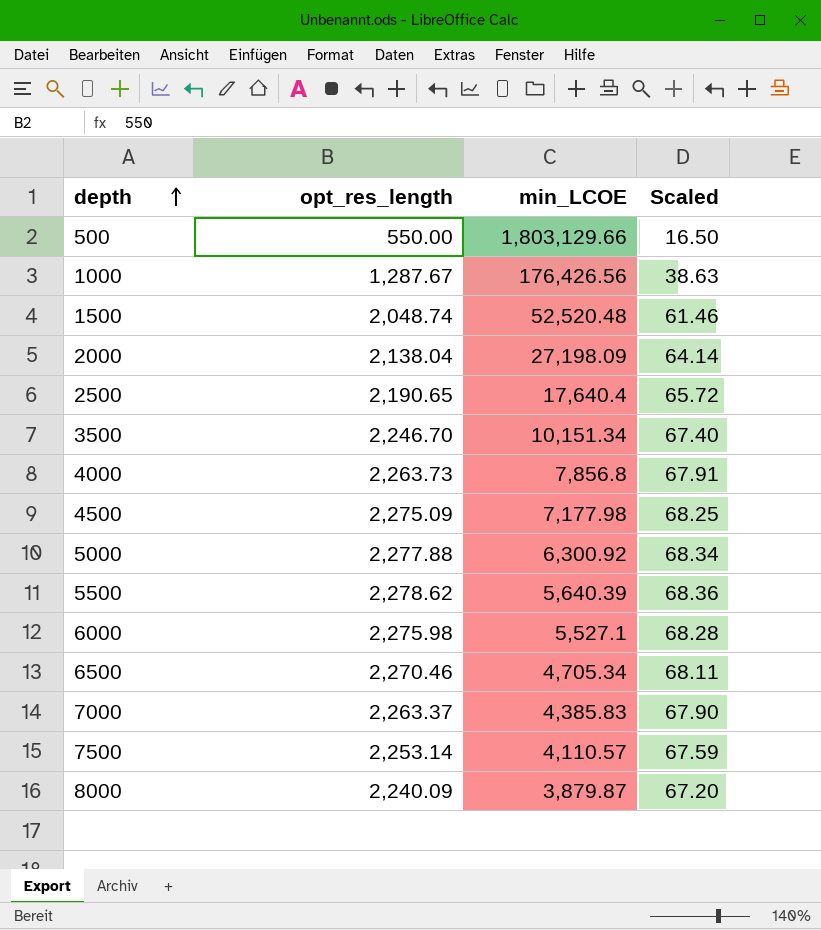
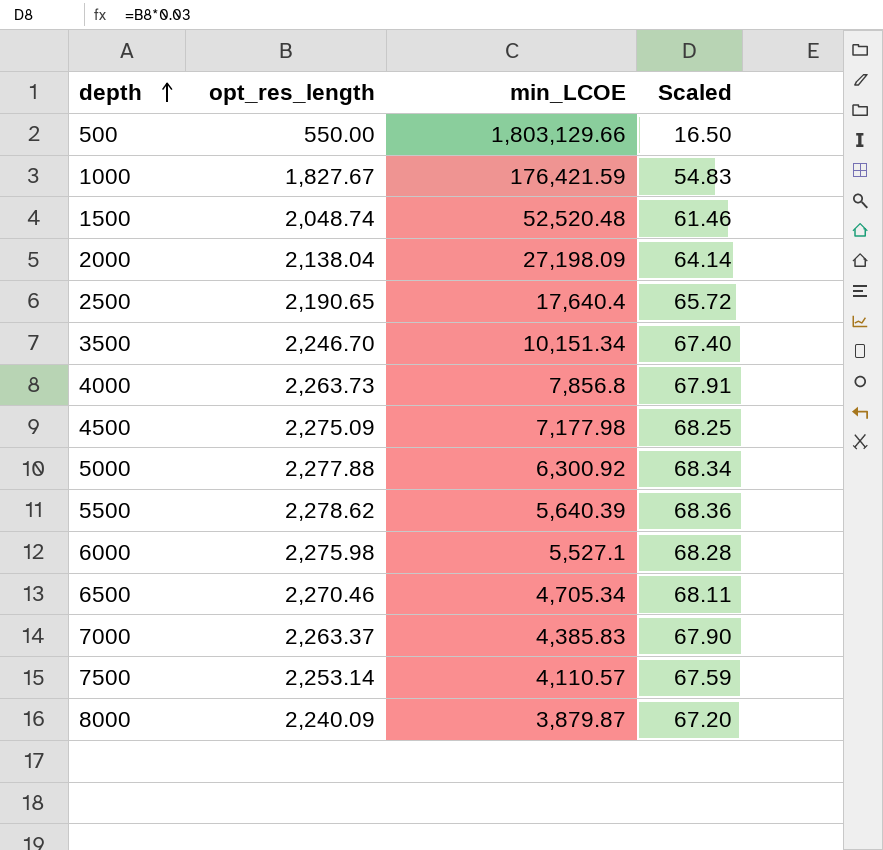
1000 | opt_res_length: 1,287.67 -> 1,827.67
1000 | min_LCOE: 176,426.56 -> 176,421.59
1000 | Scaled: 38.63 -> 54.83

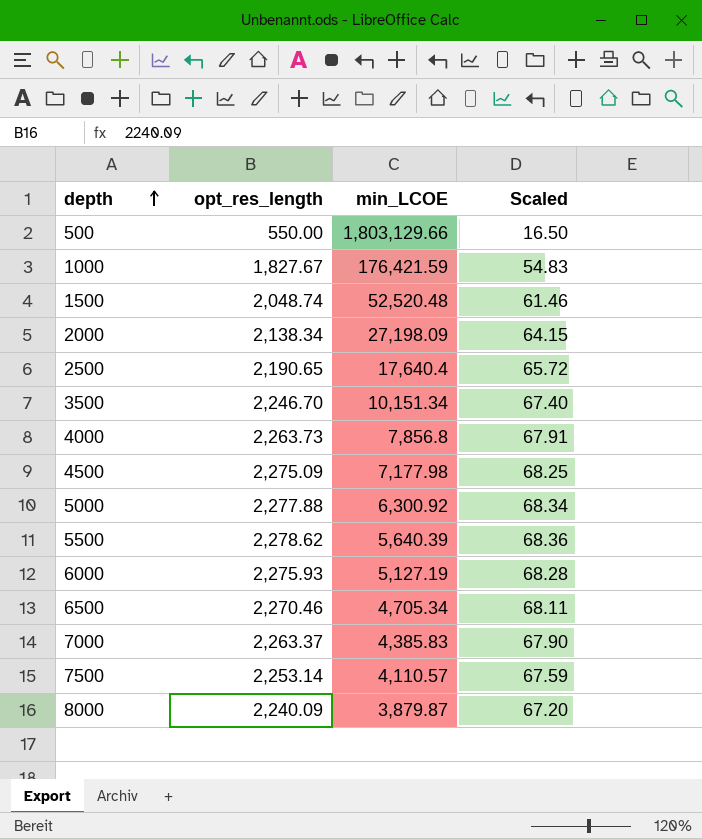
2000 | opt_res_length: 2,138.04 -> 2,138.34
2000 | Scaled: 64.14 -> 64.15
6000 | opt_res_length: 2,275.98 -> 2,275.93
6000 | min_LCOE: 5,527.1 -> 5,127.19

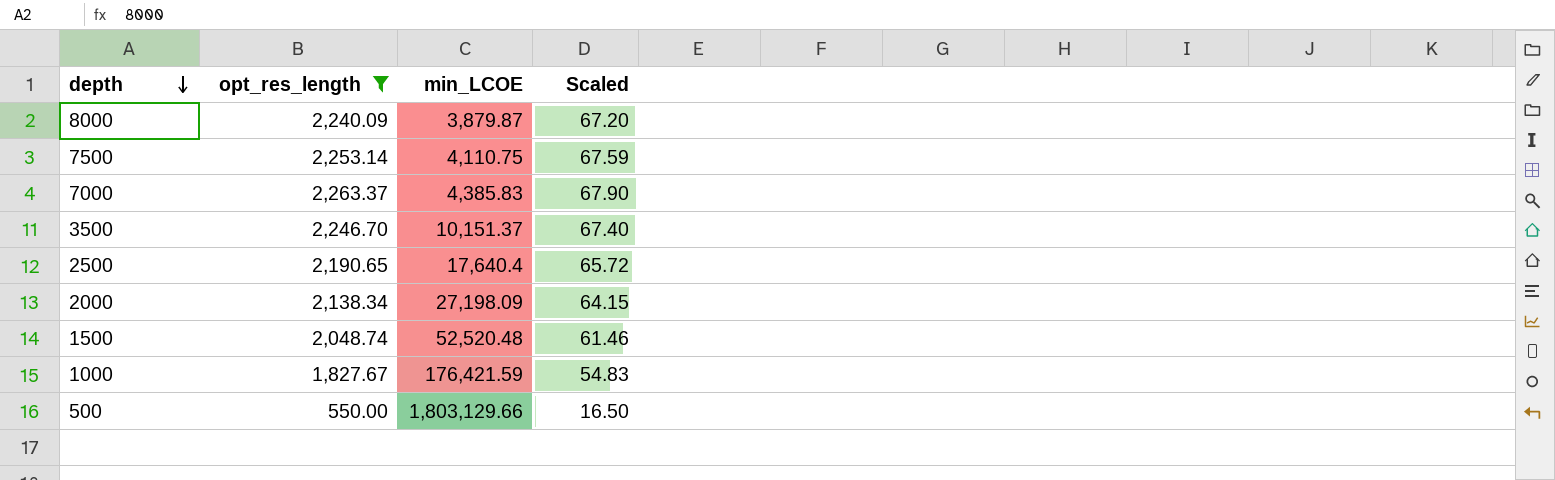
filter: none -> opt_res_length <= 2,263.37
row order: depth ascending -> depth descending
7500 | min_LCOE: 4,110.57 -> 4,110.75
3500 | min_LCOE: 10,151.34 -> 10,151.37

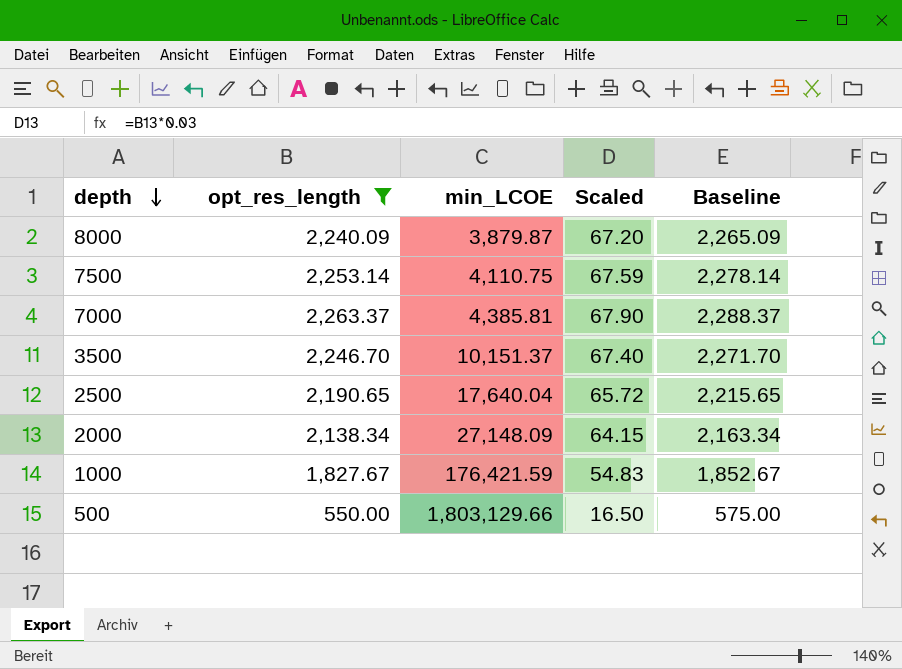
column Baseline | formula: none -> [opt_res_length] + 25
row 1500: 2,048.74 | 52,520.48 | 61.46 -> none
7000 | min_LCOE: 4,385.83 -> 4,385.81
2500 | min_LCOE: 17,640.4 -> 17,640.04
2000 | min_LCOE: 27,198.09 -> 27,148.09

